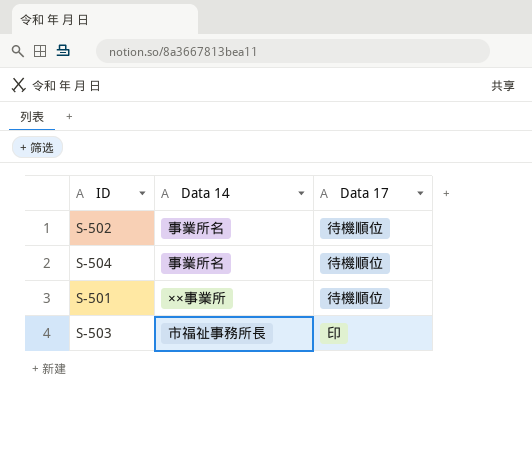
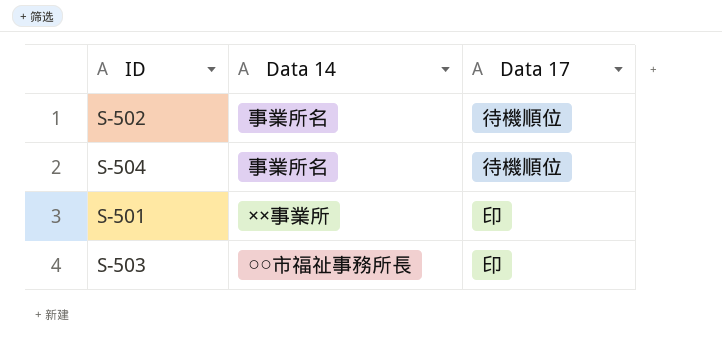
S-501 | Data 17: 待機順位 -> 印
S-503 | Data 14: 市福祉事務所長 -> ○○市福祉事務所長

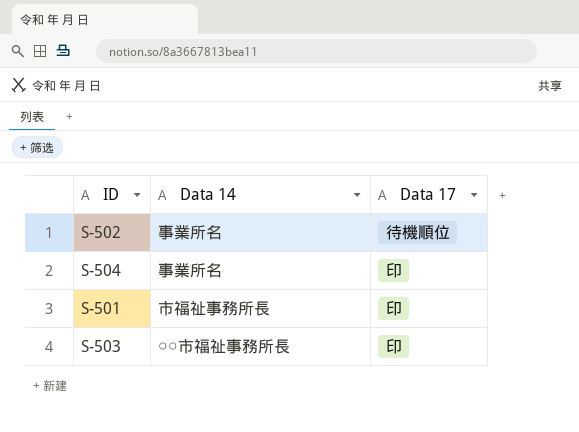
S-504 | Data 17: 待機順位 -> 印
S-501 | Data 14: ××事業所 -> 市福祉事務所長

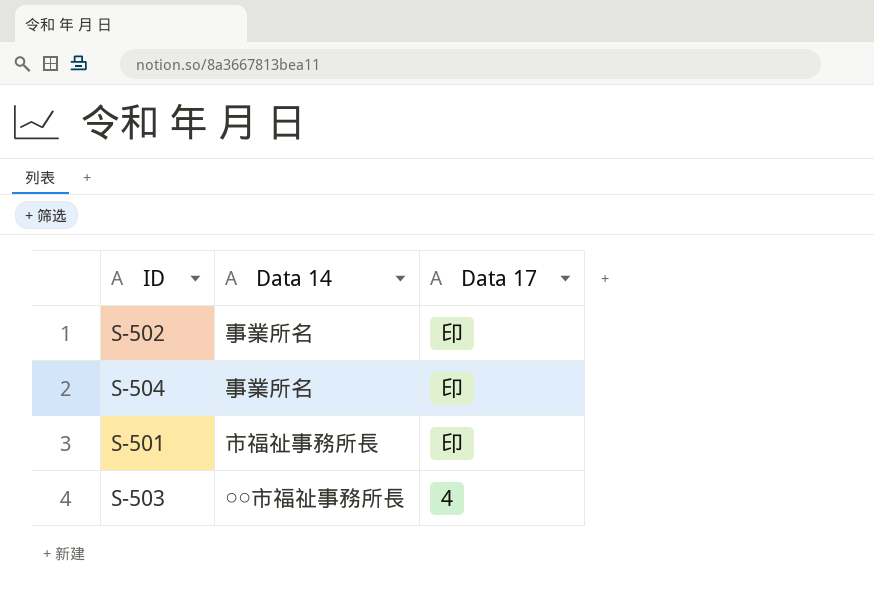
S-502 | Data 17: 待機順位 -> 印
S-503 | Data 17: 印 -> 4

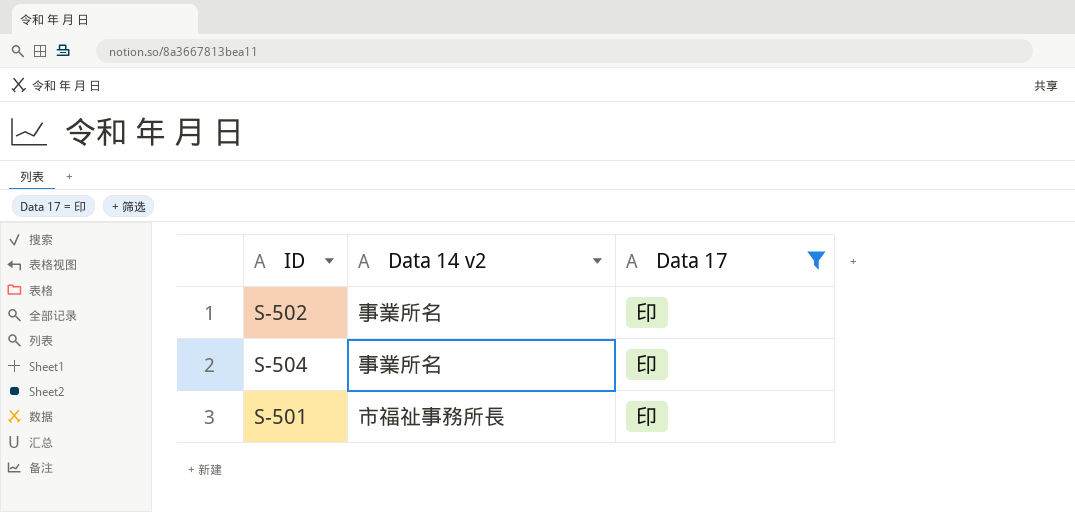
filter: none -> Data 17 = 印
column name: Data 14 -> Data 14 v2

